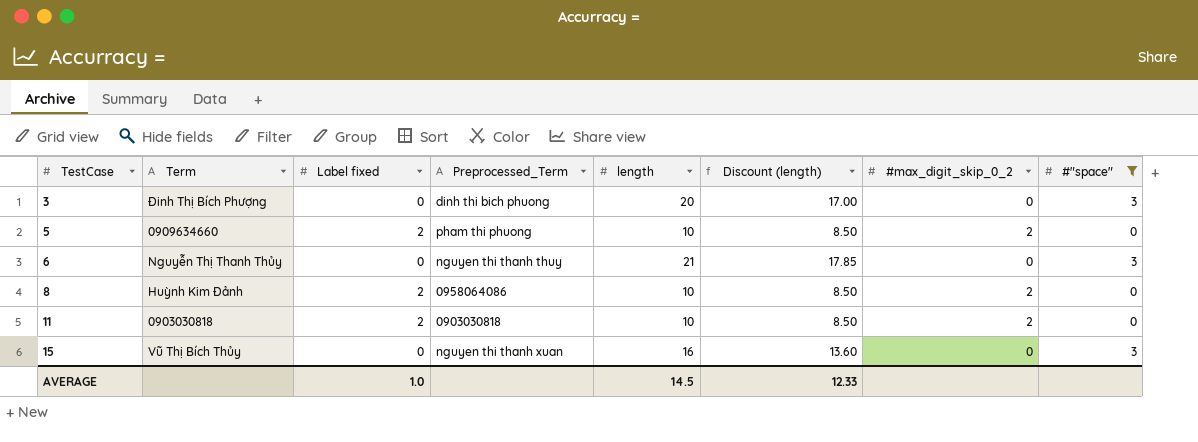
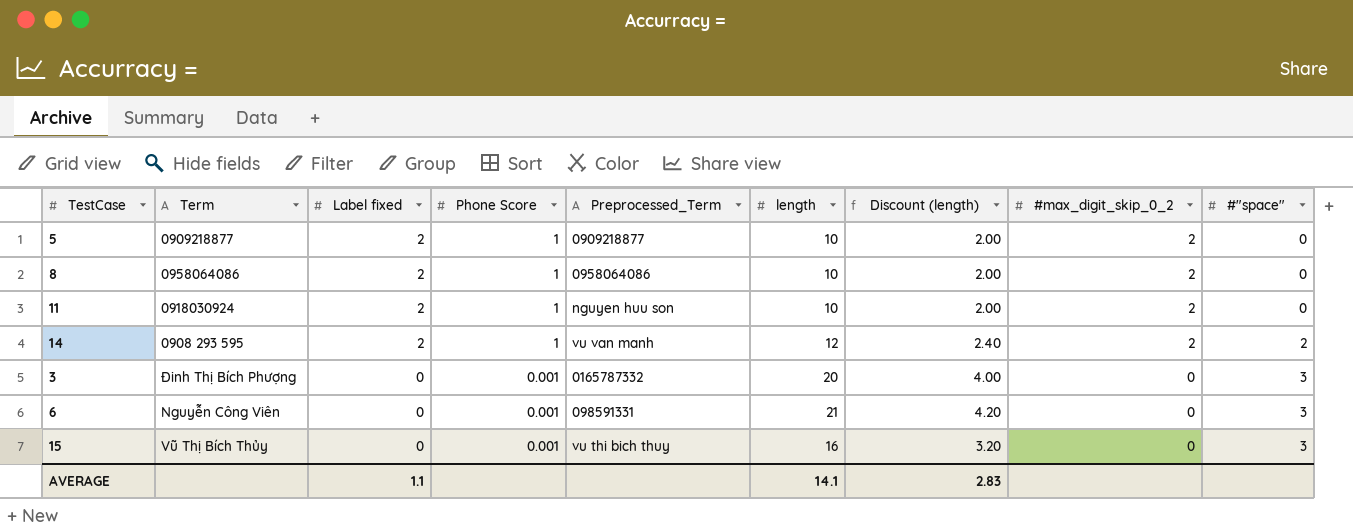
filter: #"space" != 2 -> none
row order: TestCase ascending -> Label fixed descending
column Phone Score | position: none -> 4
column Discount (length) | formula: [length] * 0.85 -> [length] * 0.2
5 | Term: 0909634660 -> 0909218877
5 | Preprocessed_Term: pham thi phuong -> 0909218877
8 | Term: Huỳnh Kim Đảnh -> 0958064086
11 | Term: 0903030818 -> 0918030924
11 | Preprocessed_Term: 0903030818 -> nguyen huu son
3 | Preprocessed_Term: dinh thi bich phuong -> 0165787332
6 | Term: Nguyễn Thị Thanh Thủy -> Nguyễn Công Viên
6 | Preprocessed_Term: nguyen thi thanh thuy -> 098591331
15 | Preprocessed_Term: nguyen thi thanh xuan -> vu thi bich thuy
AVERAGE | Label fixed: 1.0 -> 1.1
AVERAGE | length: 14.5 -> 14.1
AVERAGE | Discount (length): 12.33 -> 2.83

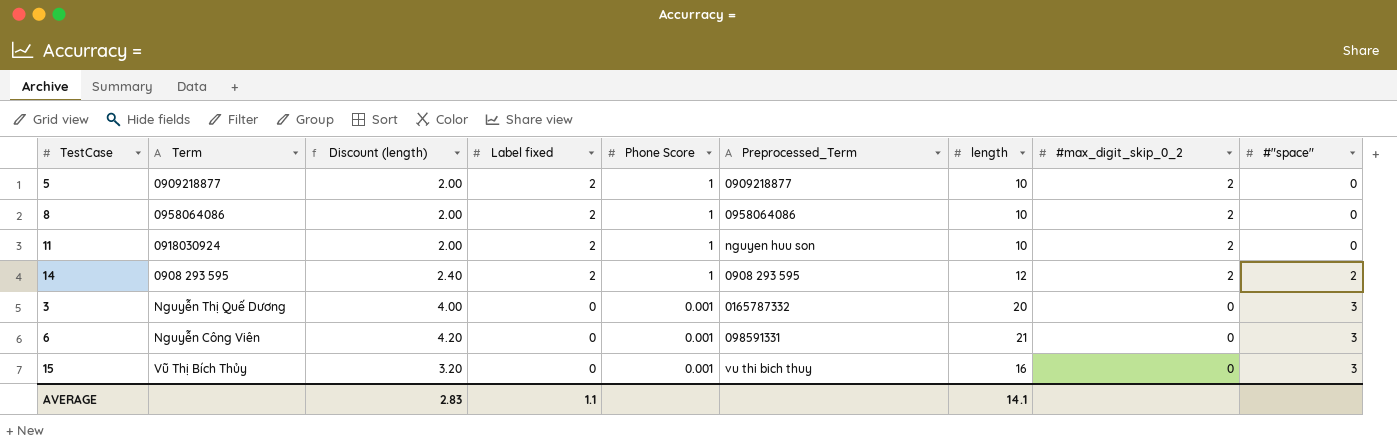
column Discount (length) | position: 7 -> 3
14 | Preprocessed_Term: vu van manh -> 0908 293 595
3 | Term: Đinh Thị Bích Phượng -> Nguyễn Thị Quế Dương

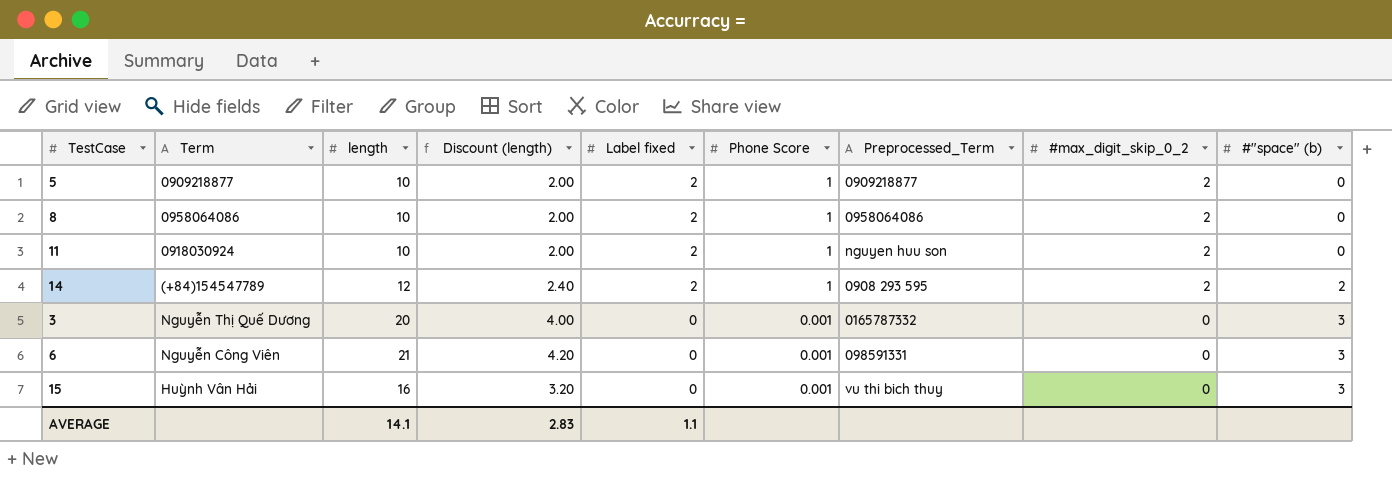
column length | position: 7 -> 3
column name: #"space" -> #"space" (b)
14 | Term: 0908 293 595 -> (+84)154547789
15 | Term: Vũ Thị Bích Thủy -> Huỳnh Vân Hải

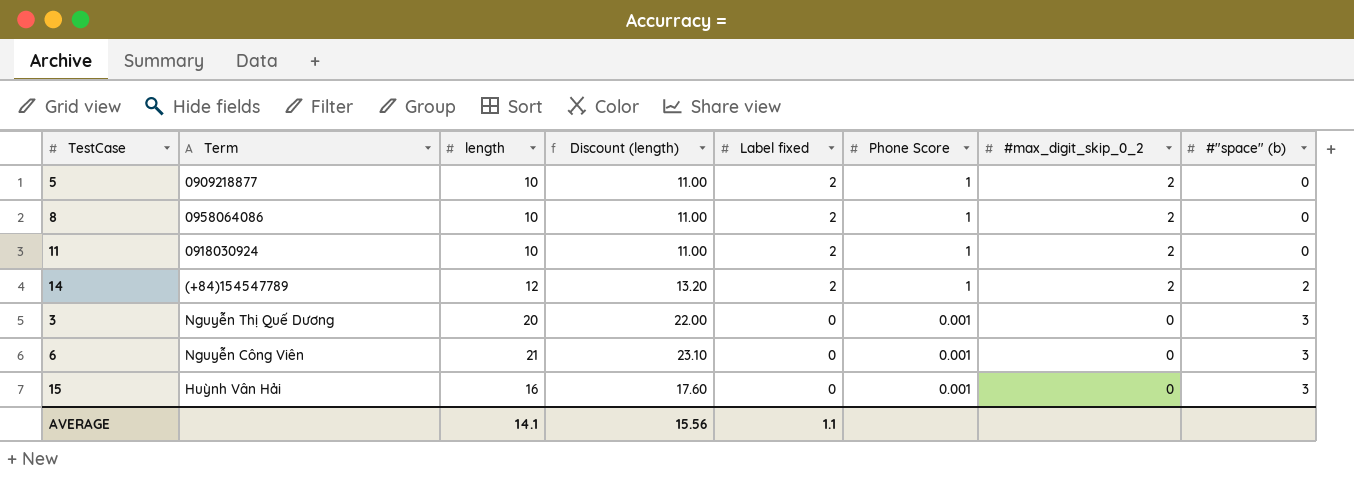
column Preprocessed_Term | position: 7 -> none
column Discount (length) | formula: [length] * 0.2 -> [length] * 1.1
AVERAGE | Discount (length): 2.83 -> 15.56

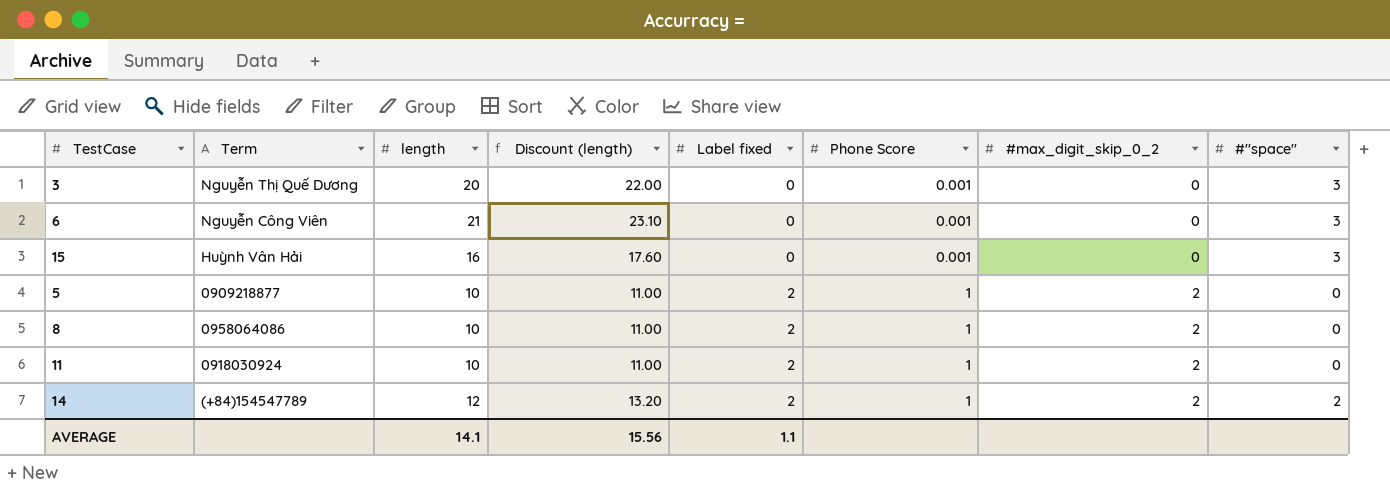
row order: Label fixed descending -> Label fixed ascending
column name: #"space" (b) -> #"space"

